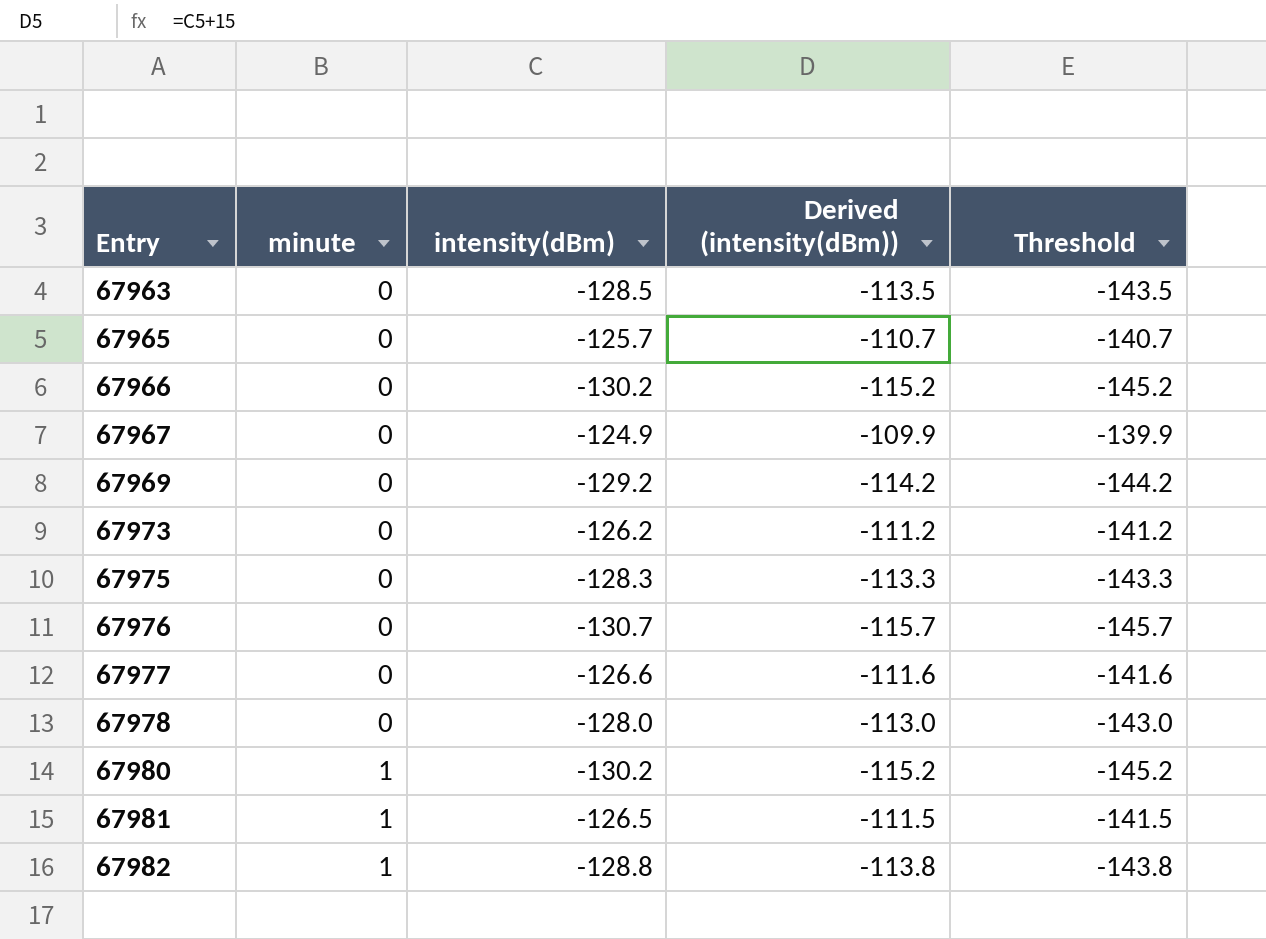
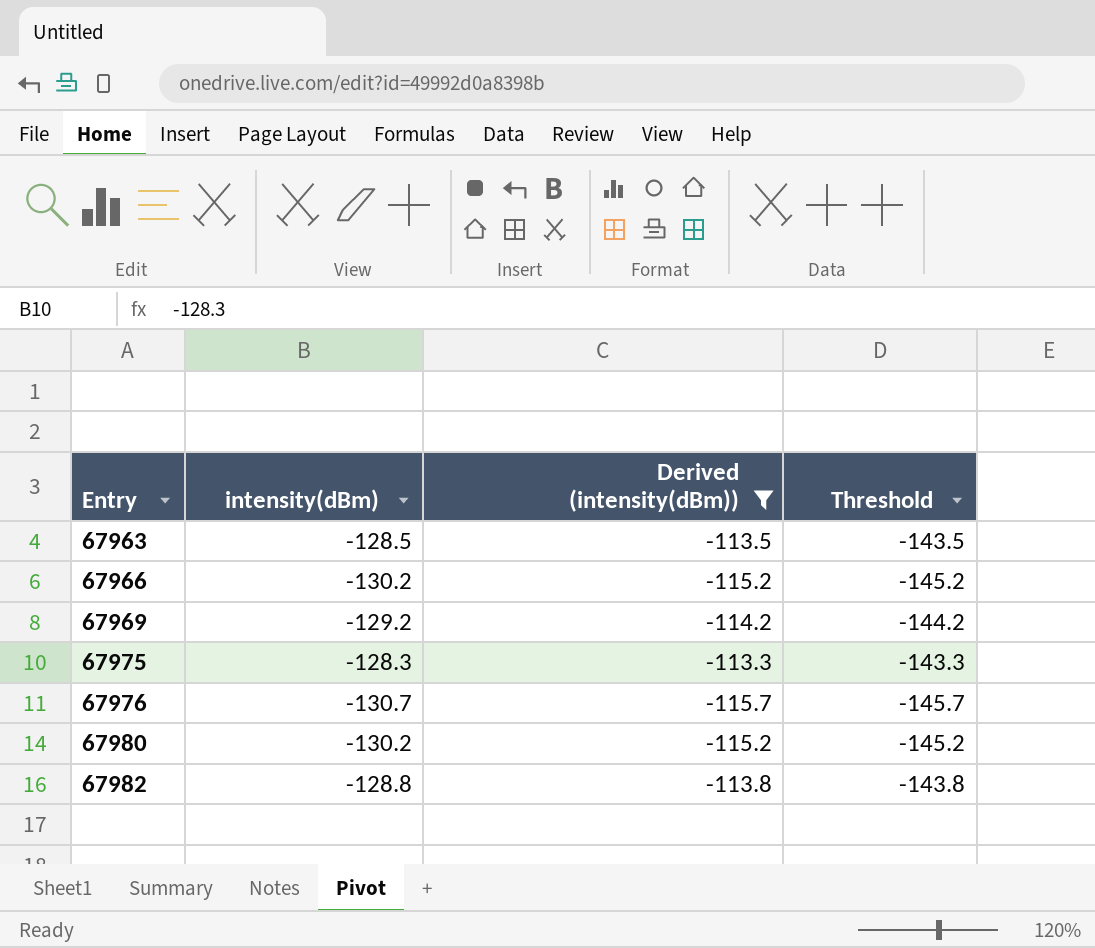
filter: none -> Derived (intensity(dBm)) <= -113.3
column minute | position: 2 -> none

